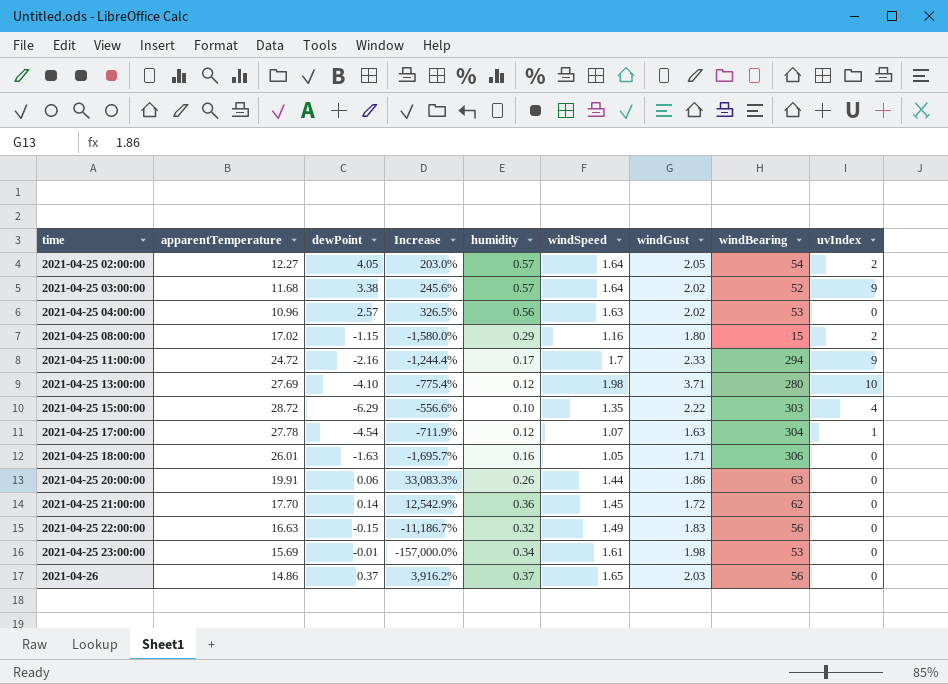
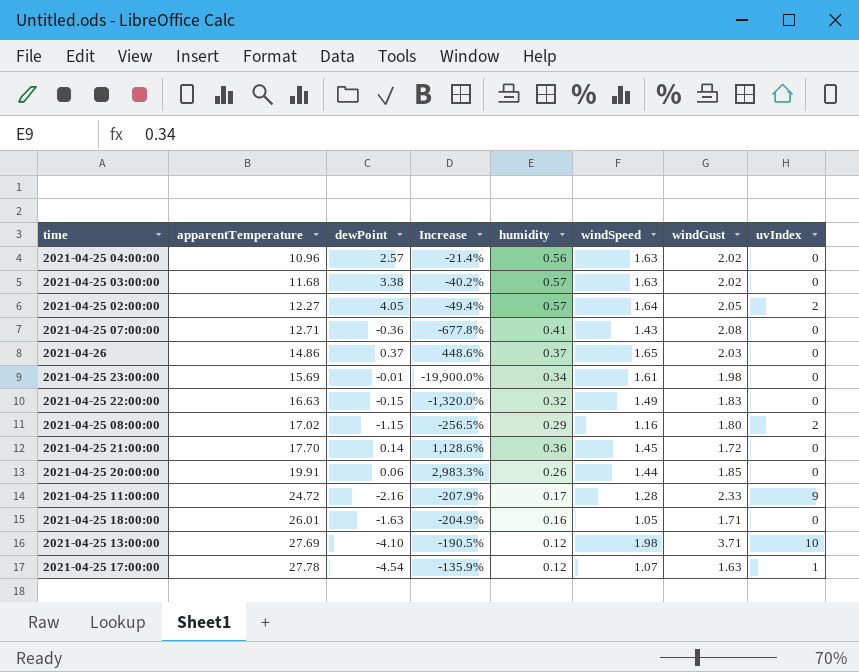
row order: time ascending -> apparentTemperature ascending
column windBearing | position: 8 -> none
column Increase | formula: ([apparentTemperature] - [dewPoint]) / [dewPoint] -> ([windGust] - [dewPoint]) / [dewPoint]
row 2021-04-25 15:00:00: 28.72 | -6.29 | -556.6% | 0.10 | 1.35 | 2.22 | 303 | 4 -> none
2021-04-25 03:00:00 | windSpeed: 1.64 -> 1.63
2021-04-25 03:00:00 | uvIndex: 9 -> 0
row 2021-04-25 07:00:00: none -> 12.71 | -0.36 | -677.8% | 0.41 | 1.43 | 2.08 | 0
2021-04-25 20:00:00 | windGust: 1.86 -> 1.85
2021-04-25 11:00:00 | windSpeed: 1.7 -> 1.28

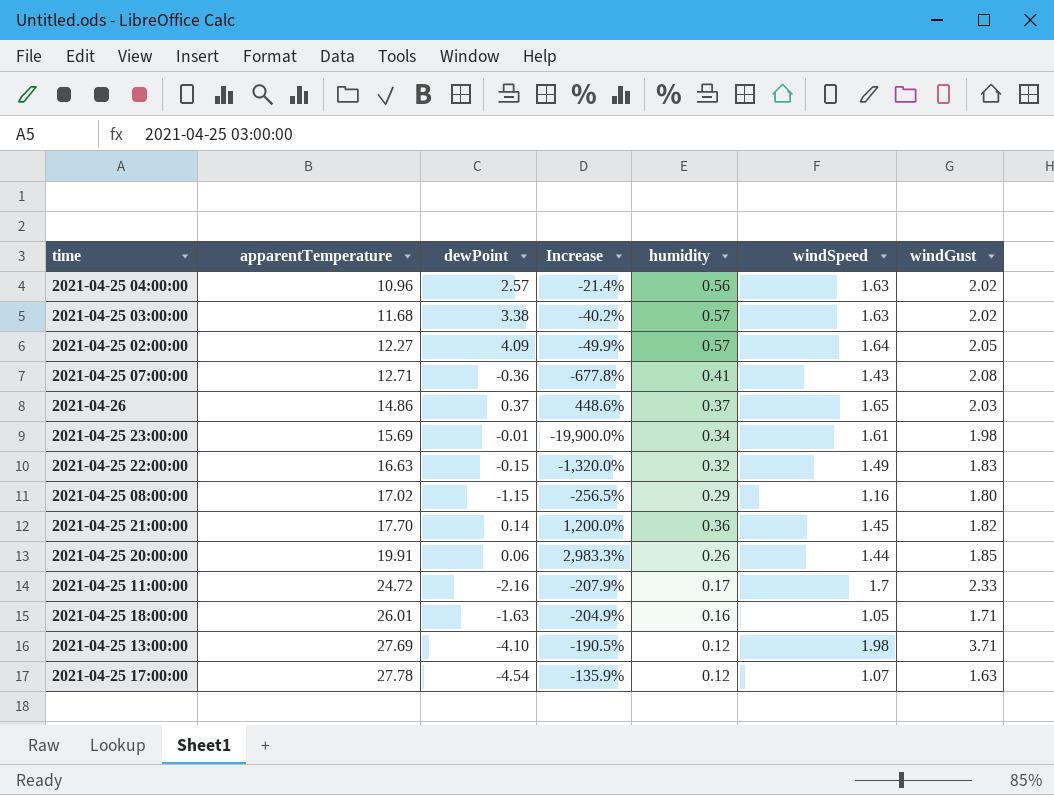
column uvIndex | position: 8 -> none
2021-04-25 02:00:00 | dewPoint: 4.05 -> 4.09
2021-04-25 02:00:00 | Increase: -49.4% -> -49.9%
2021-04-25 21:00:00 | Increase: 1,128.6% -> 1,200.0%
2021-04-25 21:00:00 | windGust: 1.72 -> 1.82
2021-04-25 11:00:00 | windSpeed: 1.28 -> 1.7

